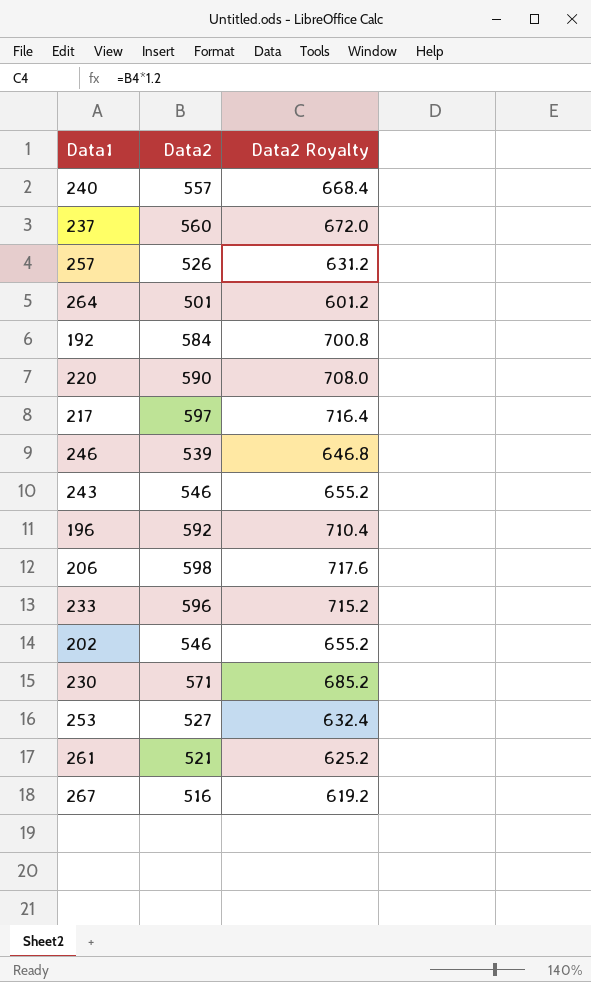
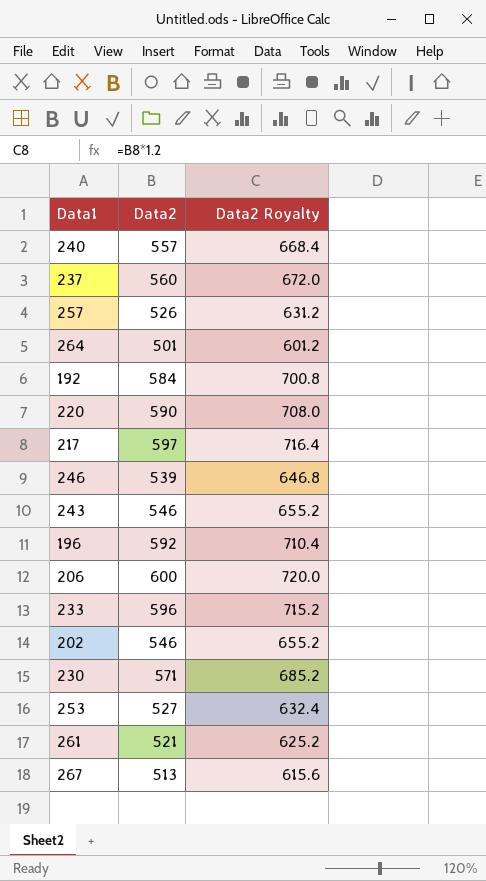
206 | Data2: 598 -> 600
206 | Data2 Royalty: 717.6 -> 720.0
267 | Data2: 516 -> 513
267 | Data2 Royalty: 619.2 -> 615.6

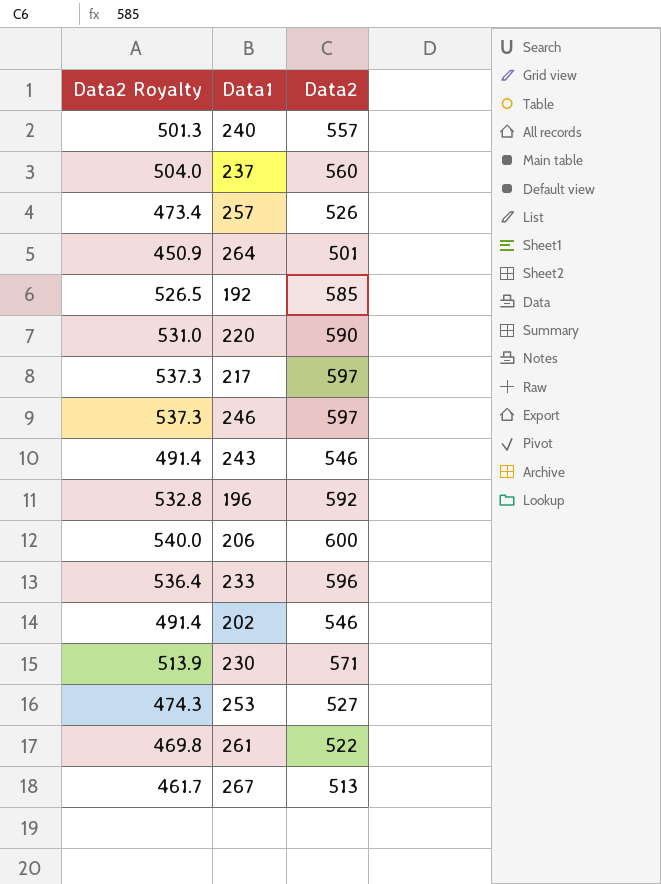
column Data2 Royalty | formula: [Data2] * 1.2 -> [Data2] * 0.9
column Data2 Royalty | position: 3 -> 1
192 | Data2: 584 -> 585
246 | Data2: 539 -> 597
261 | Data2: 521 -> 522

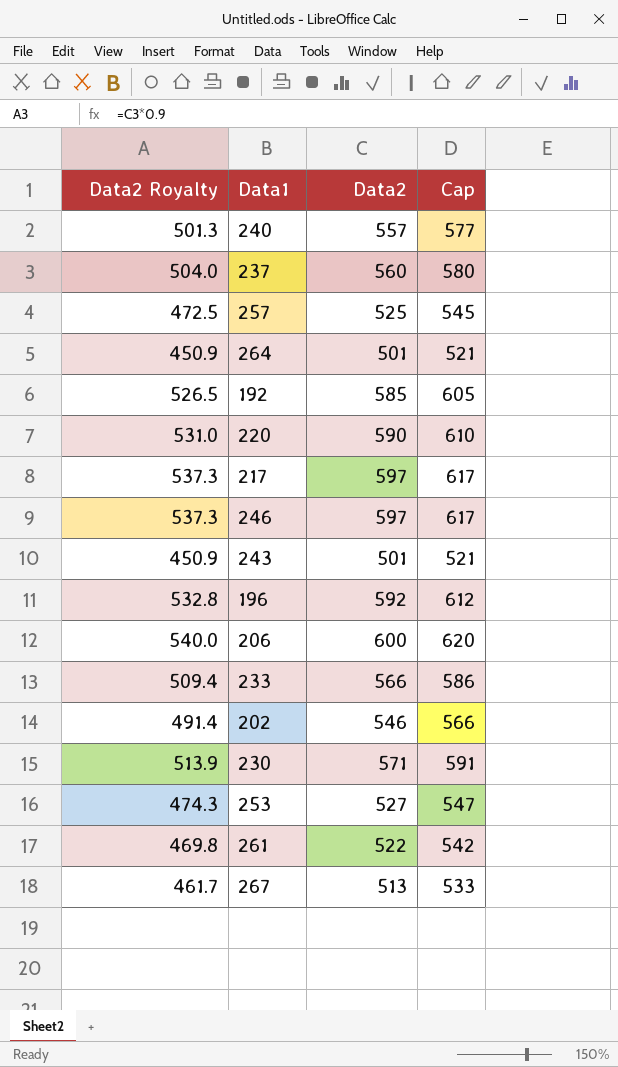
column Cap | formula: none -> [Data2] + 20
257 | Data2 Royalty: 473.4 -> 472.5
257 | Data2: 526 -> 525
243 | Data2 Royalty: 491.4 -> 450.9
243 | Data2: 546 -> 501
233 | Data2 Royalty: 536.4 -> 509.4
233 | Data2: 596 -> 566

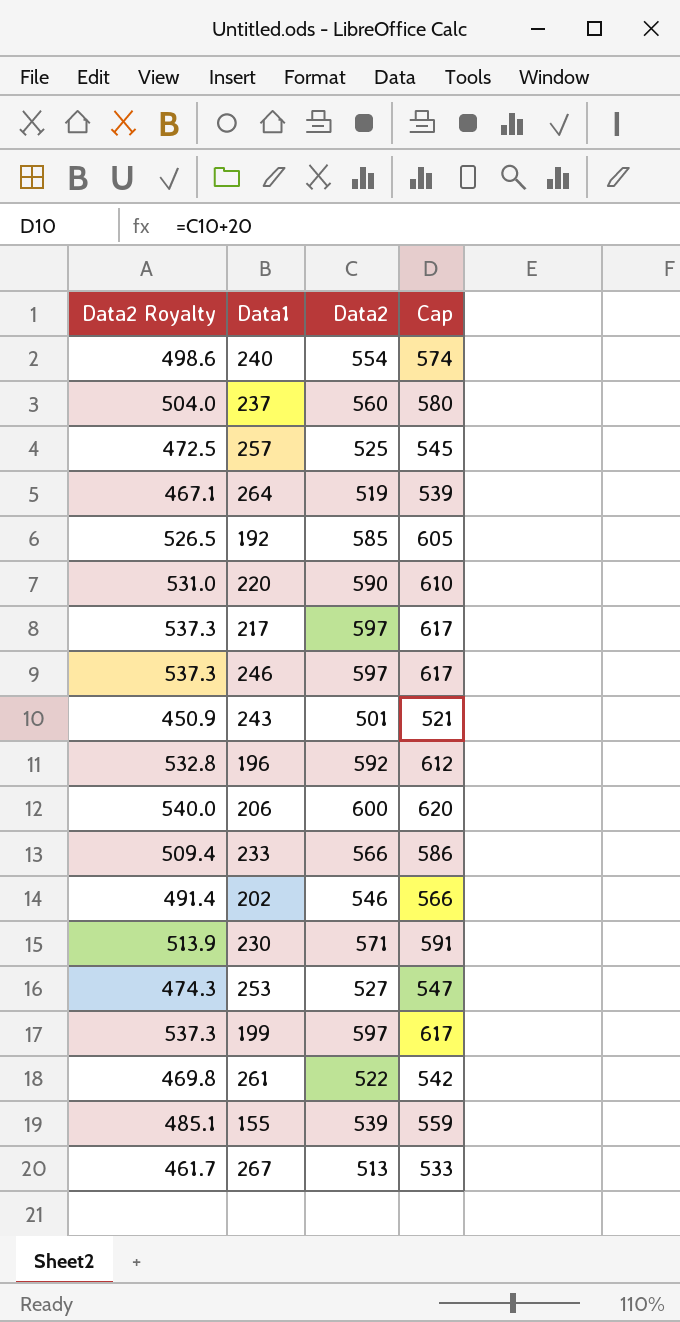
240 | Data2 Royalty: 501.3 -> 498.6
240 | Data2: 557 -> 554
240 | Cap: 577 -> 574
264 | Data2 Royalty: 450.9 -> 467.1
264 | Data2: 501 -> 519
264 | Cap: 521 -> 539
row 199: none -> 537.3 | 597 | 617
row 155: none -> 485.1 | 539 | 559

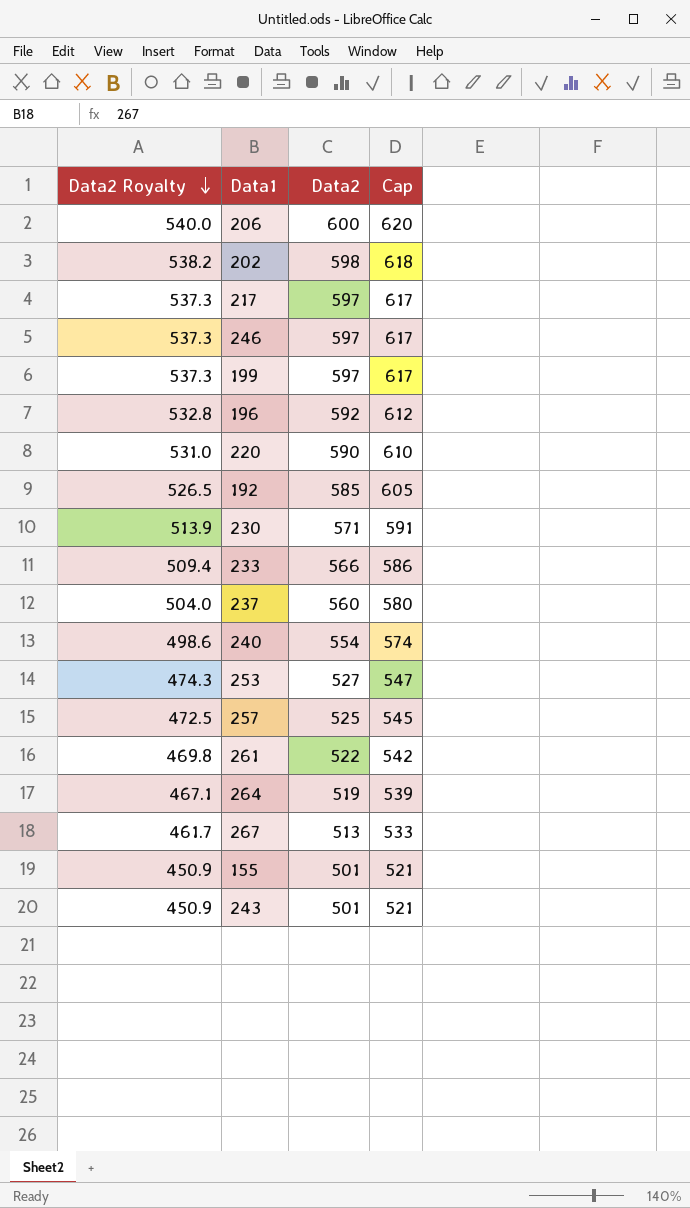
row order: none -> Data2 Royalty descending
202 | Data2 Royalty: 491.4 -> 538.2
202 | Data2: 546 -> 598
202 | Cap: 566 -> 618
155 | Data2 Royalty: 485.1 -> 450.9
155 | Data2: 539 -> 501
155 | Cap: 559 -> 521

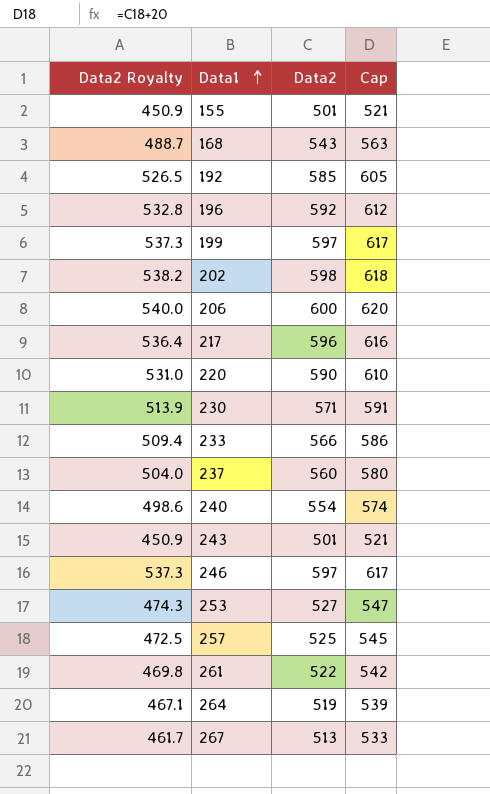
row order: Data2 Royalty descending -> Data1 ascending
row 168: none -> 488.7 | 543 | 563
217 | Data2 Royalty: 537.3 -> 536.4
217 | Data2: 597 -> 596
217 | Cap: 617 -> 616

